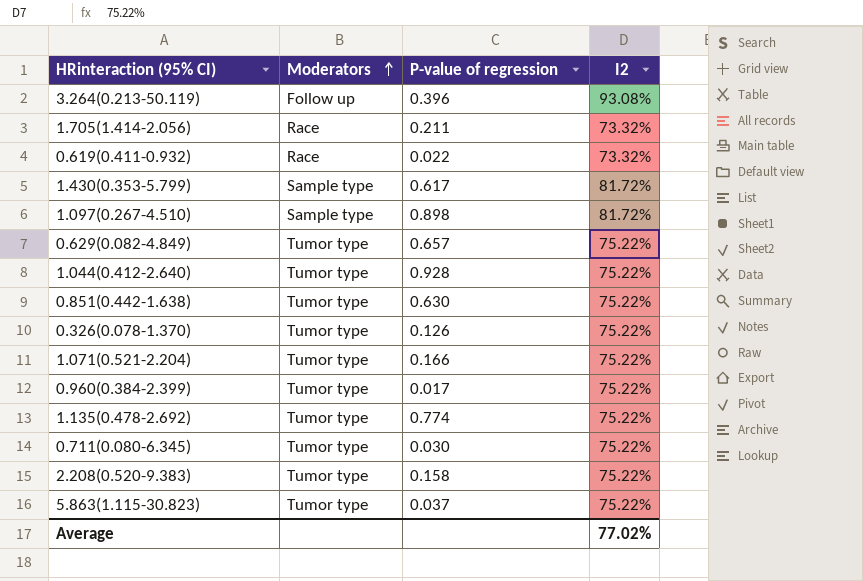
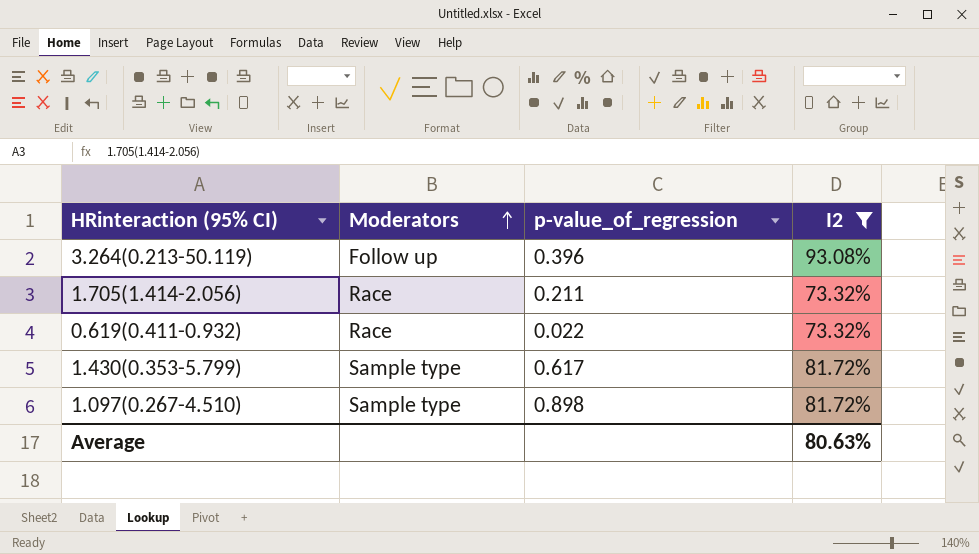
filter: none -> I2 != 75.22%
column name: P-value of regression -> p-value_of_regression
Average | I2: 77.02% -> 80.63%

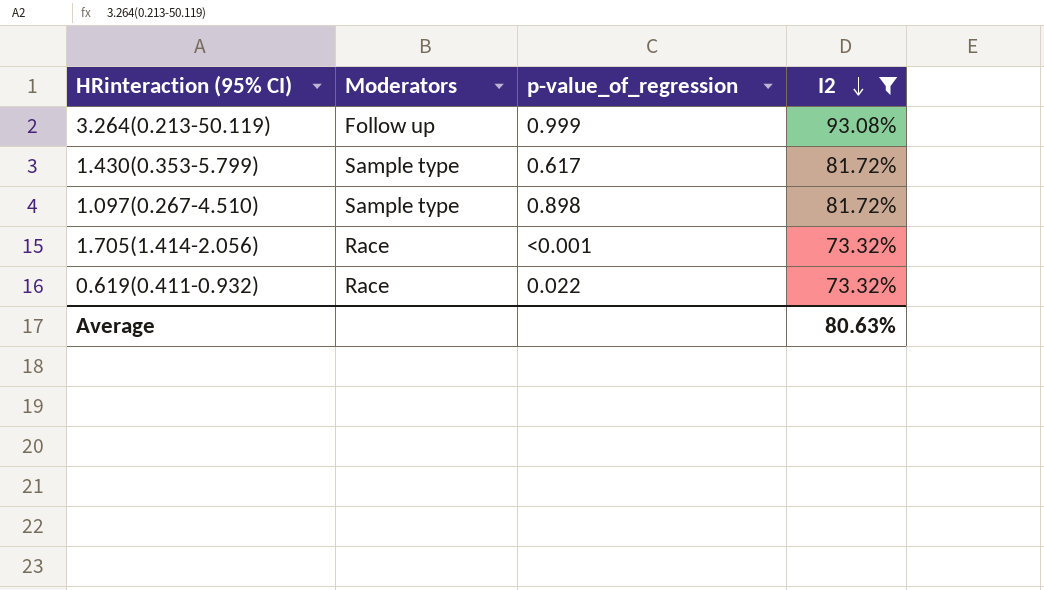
row order: Moderators ascending -> I2 descending
3.264(0.213-50.119) | p-value_of_regression: 0.396 -> 0.999
1.705(1.414-2.056) | p-value_of_regression: 0.211 -> <0.001

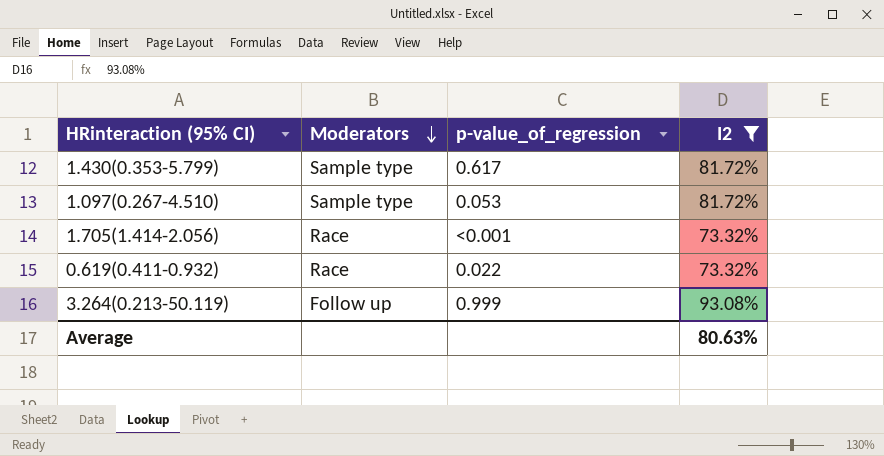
row order: I2 descending -> Moderators descending
1.097(0.267-4.510) | p-value_of_regression: 0.898 -> 0.053

